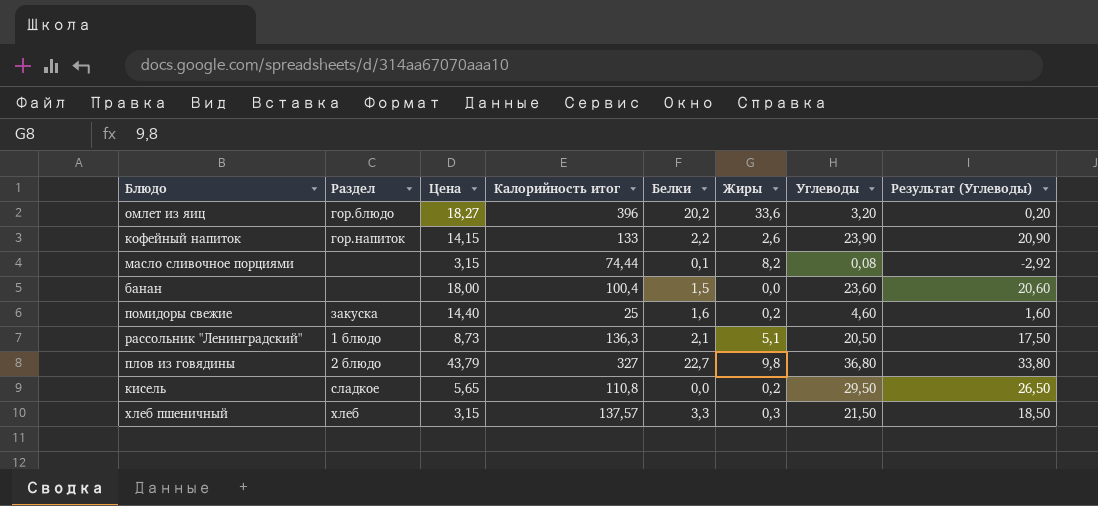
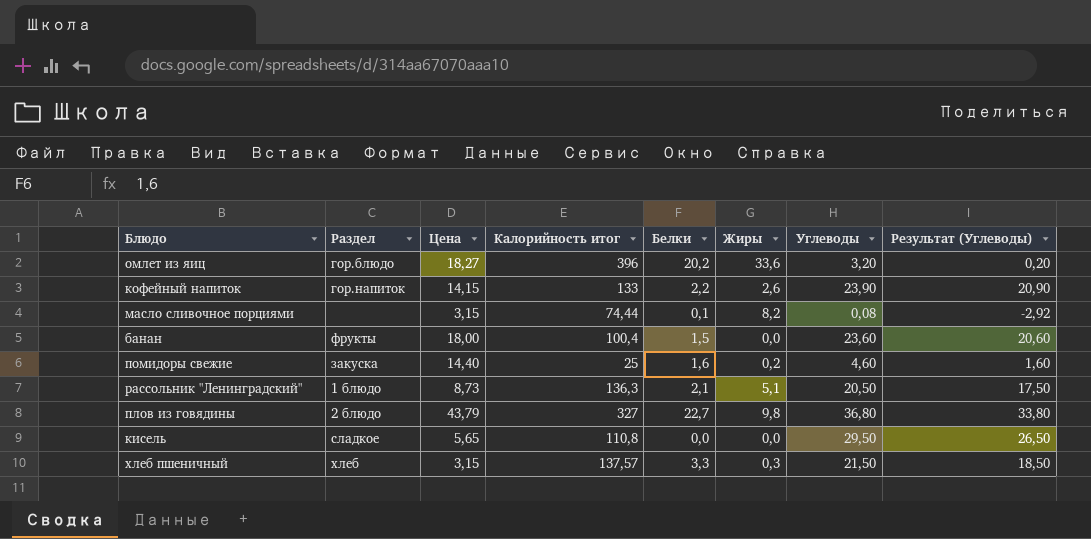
банан | Раздел: none -> фрукты
кисель | Жиры: 0,2 -> 0,0

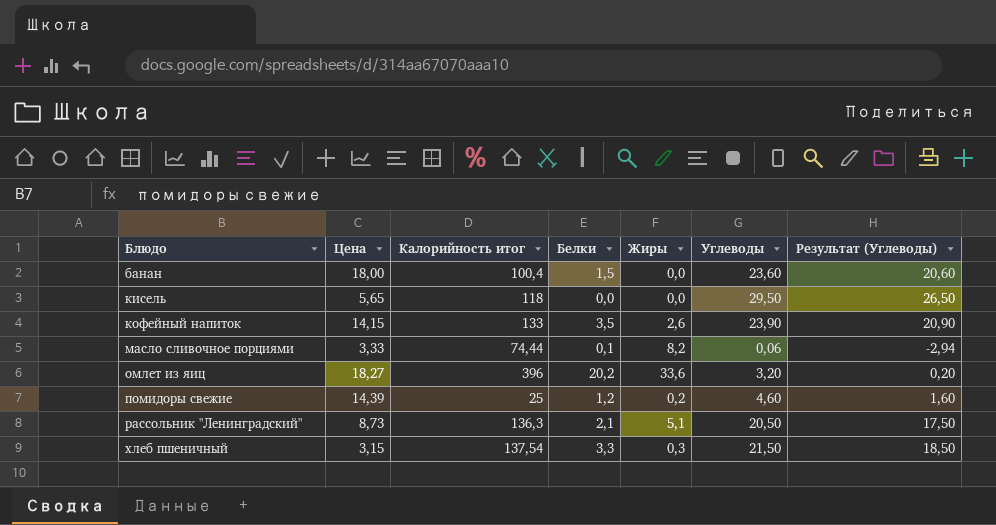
row order: none -> Блюдо ascending
column Раздел | position: 2 -> none
row плов из говядины: 2 блюдо | 43,79 | 327 | 22,7 | 9,8 | 36,80 | 33,80 -> none
кисель | Калорийность итог: 110,8 -> 118
кофейный напиток | Белки: 2,2 -> 3,5
масло сливочное порциями | Цена: 3,15 -> 3,33
масло сливочное порциями | Углеводы: 0,08 -> 0,06
масло сливочное порциями | Результат (Углеводы): -2,92 -> -2,94
помидоры свежие | Цена: 14,40 -> 14,39
помидоры свежие | Белки: 1,6 -> 1,2
хлеб пшеничный | Калорийность итог: 137,57 -> 137,54

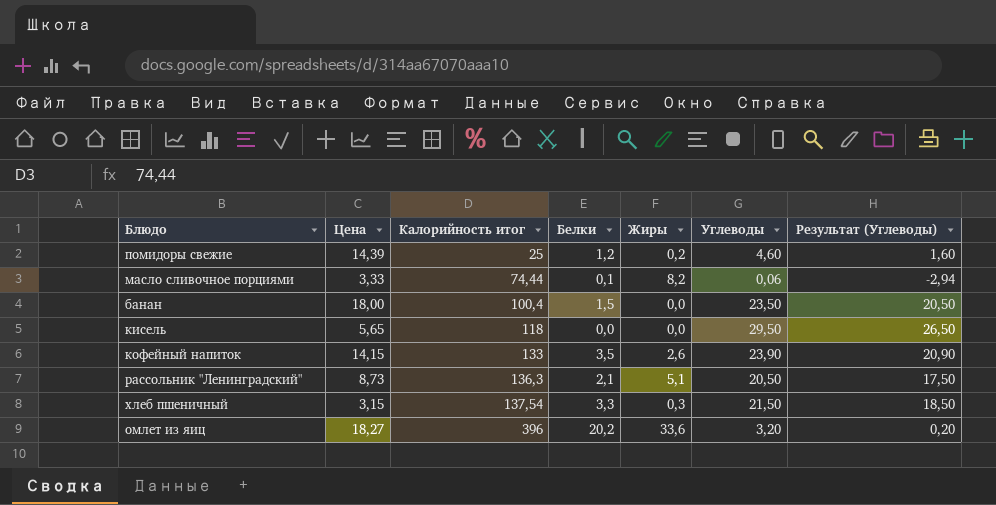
row order: Блюдо ascending -> Калорийность итог ascending
банан | Углеводы: 23,60 -> 23,50
банан | Результат (Углеводы): 20,60 -> 20,50

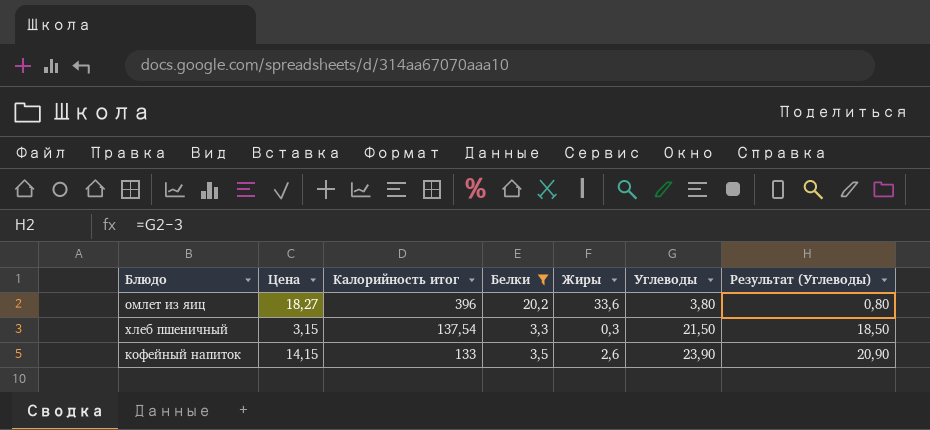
filter: none -> Белки >= 3,3
row order: Калорийность итог ascending -> Калорийность итог descending
омлет из яиц | Углеводы: 3,20 -> 3,80
омлет из яиц | Результат (Углеводы): 0,20 -> 0,80

